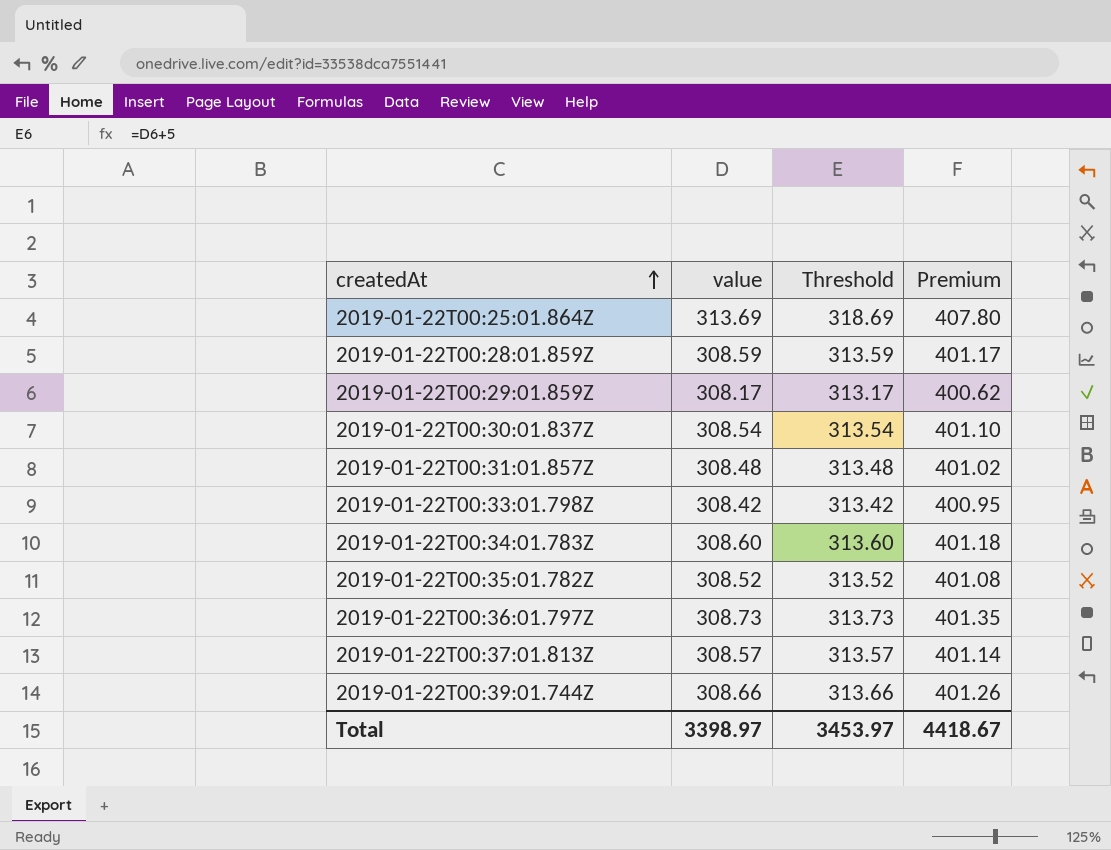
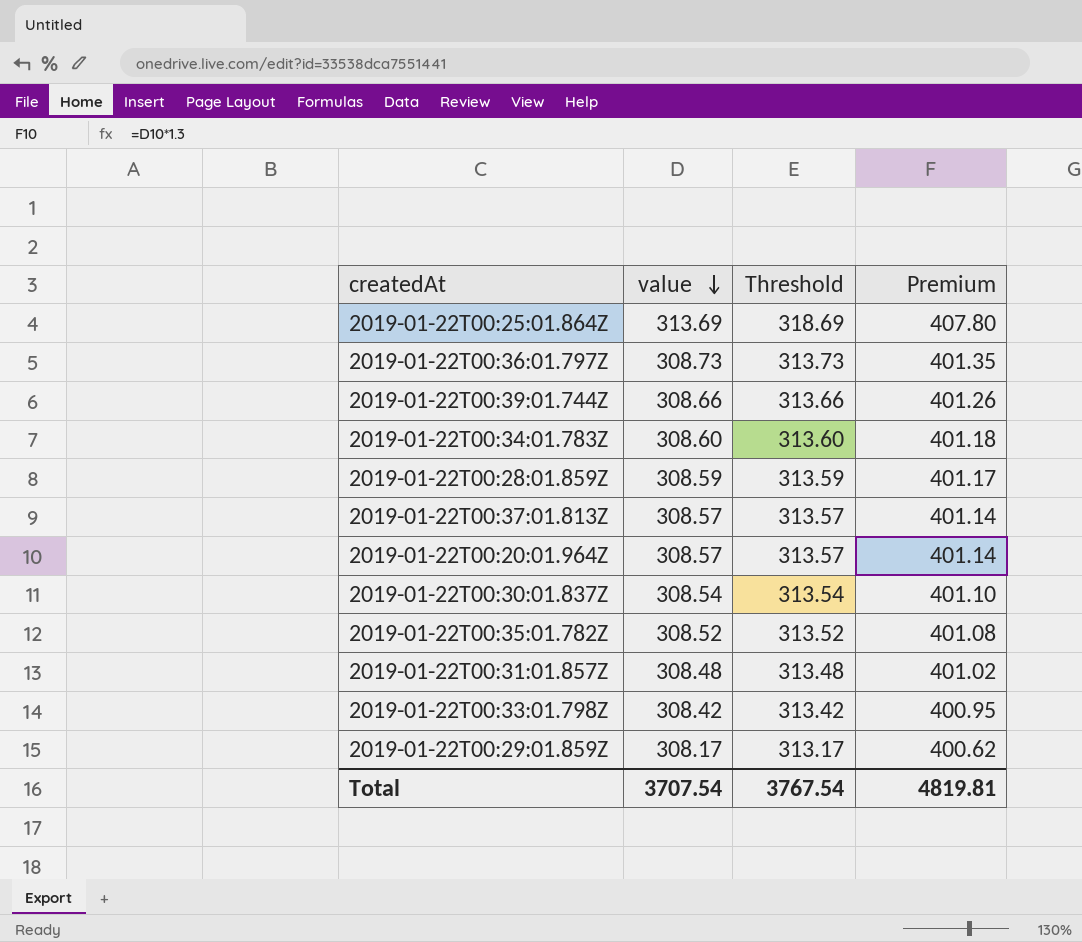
row order: createdAt ascending -> value descending
row 2019-01-22T00:20:01.964Z: none -> 308.57 | 313.57 | 401.14
Total | value: 3398.97 -> 3707.54
Total | Threshold: 3453.97 -> 3767.54
Total | Premium: 4418.67 -> 4819.81

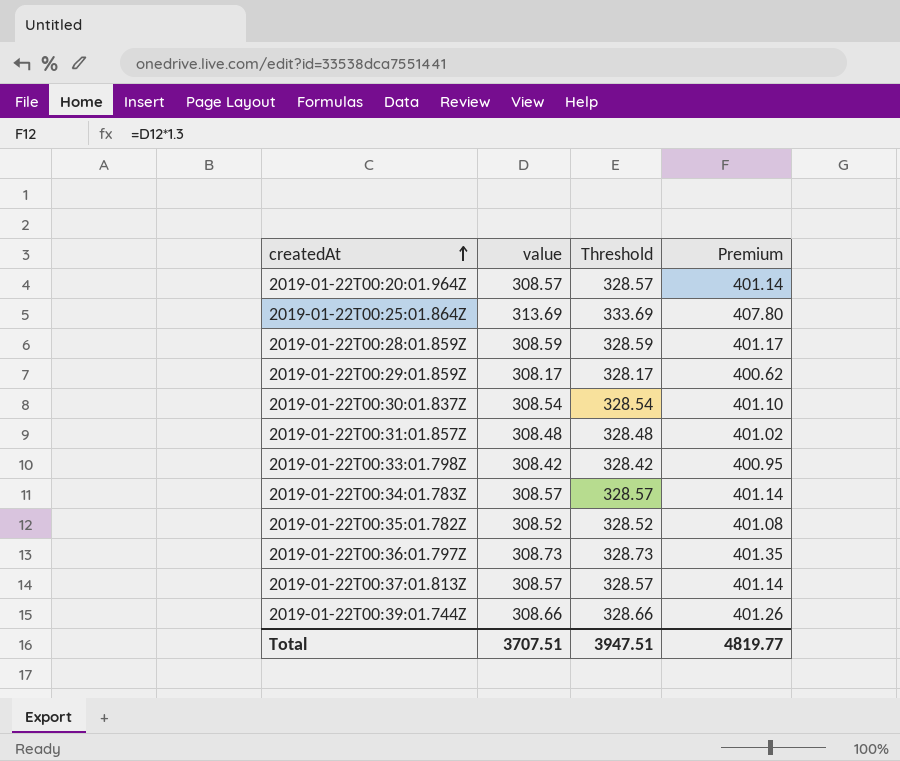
row order: value descending -> createdAt ascending
column Threshold | formula: [value] + 5 -> [value] + 20
2019-01-22T00:34:01.783Z | value: 308.60 -> 308.57
2019-01-22T00:34:01.783Z | Premium: 401.18 -> 401.14
Total | value: 3707.54 -> 3707.51
Total | Threshold: 3767.54 -> 3947.51
Total | Premium: 4819.81 -> 4819.77

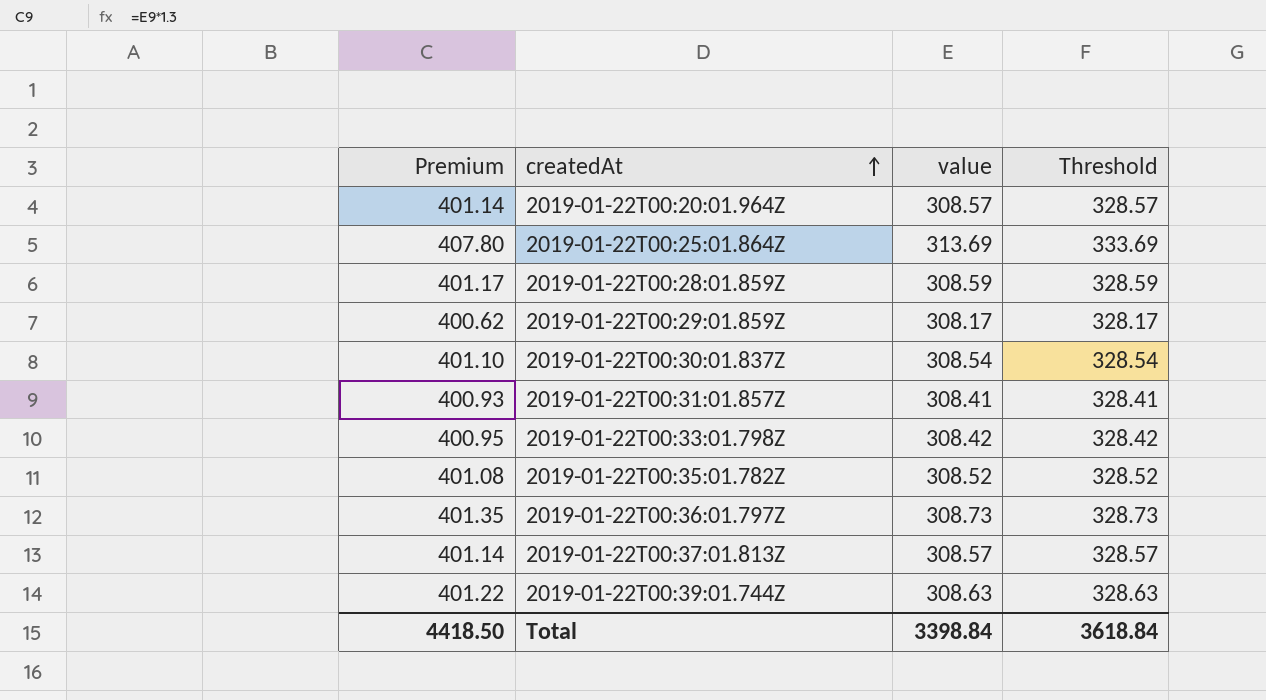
column Premium | position: 4 -> 1
row 2019-01-22T00:34:01.783Z: 308.57 | 328.57 | 401.14 -> none
2019-01-22T00:31:01.857Z | Premium: 401.02 -> 400.93
2019-01-22T00:31:01.857Z | value: 308.48 -> 308.41
2019-01-22T00:31:01.857Z | Threshold: 328.48 -> 328.41
2019-01-22T00:39:01.744Z | Premium: 401.26 -> 401.22
2019-01-22T00:39:01.744Z | value: 308.66 -> 308.63
2019-01-22T00:39:01.744Z | Threshold: 328.66 -> 328.63
Total | Premium: 4819.77 -> 4418.50
Total | value: 3707.51 -> 3398.84
Total | Threshold: 3947.51 -> 3618.84

